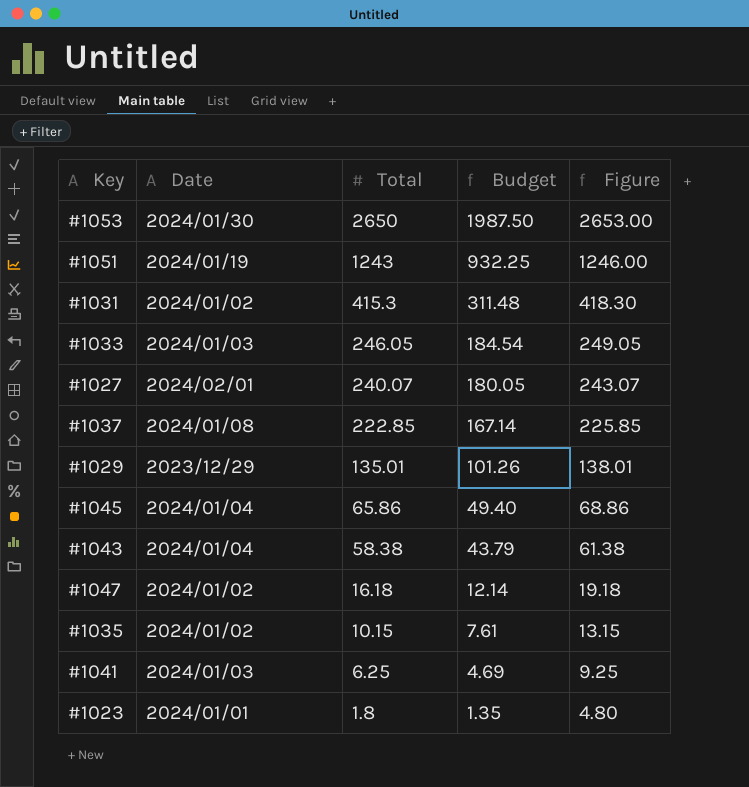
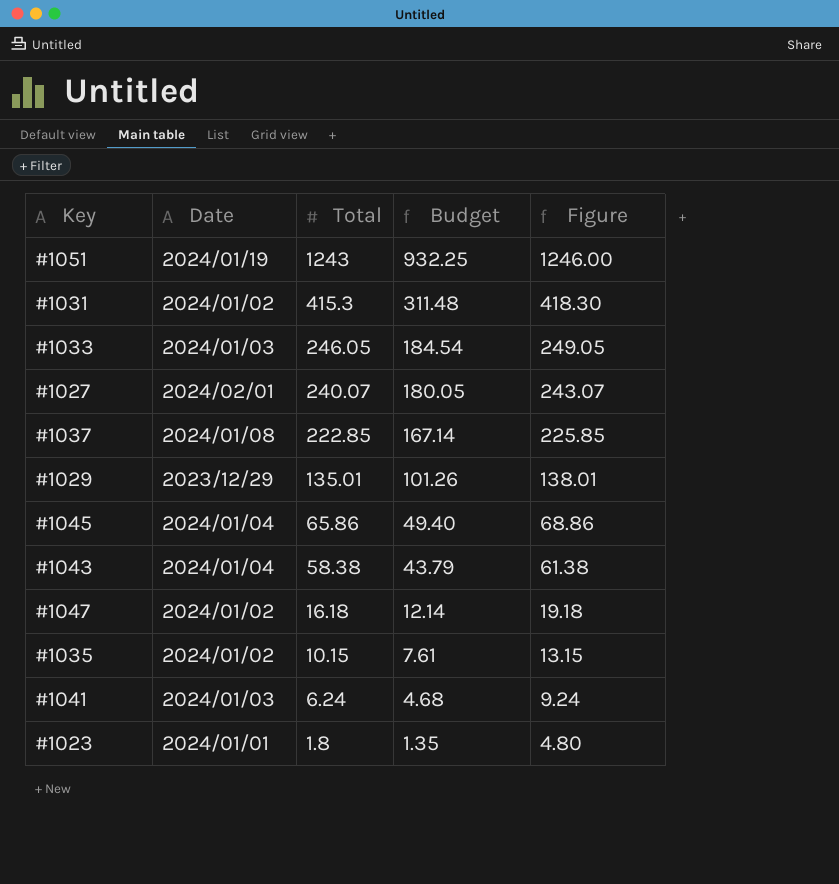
row #1053: 2024/01/30 | 2650 | 1987.50 | 2653.00 -> none
#1041 | Total: 6.25 -> 6.24
#1041 | Budget: 4.69 -> 4.68
#1041 | Figure: 9.25 -> 9.24

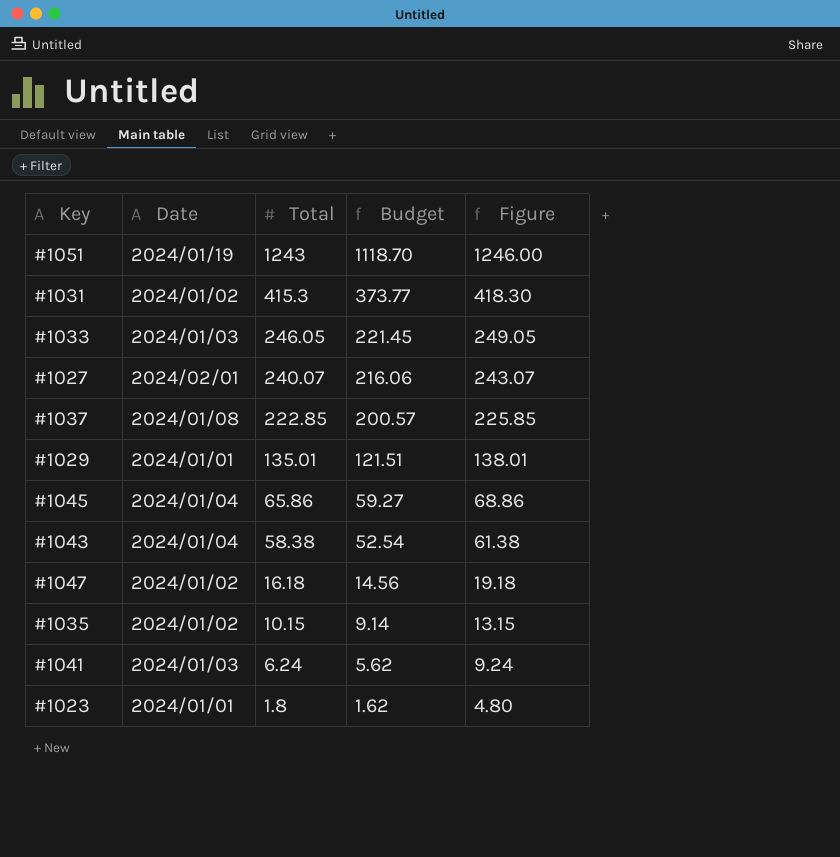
column Budget | formula: [Total] * 0.75 -> [Total] * 0.9
#1029 | Date: 2023/12/29 -> 2024/01/01

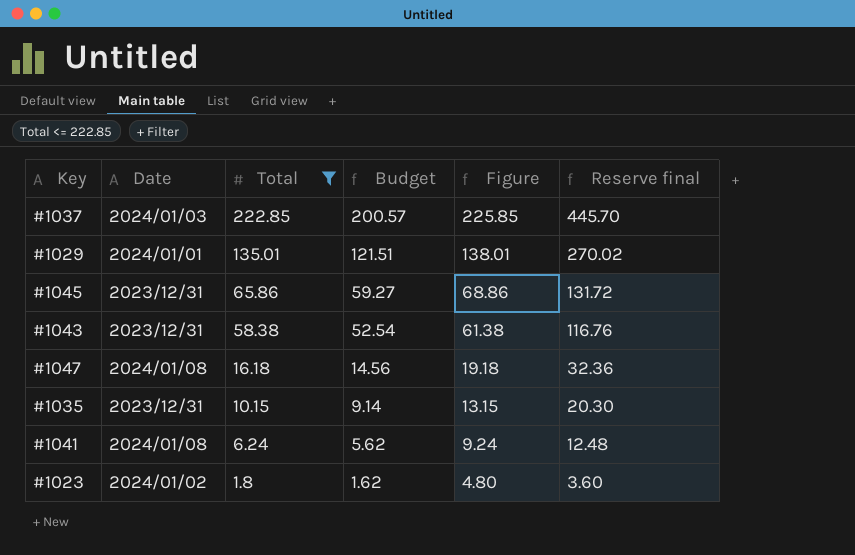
filter: none -> Total <= 222.85
column Reserve final | formula: none -> [Total] * 2
#1037 | Date: 2024/01/08 -> 2024/01/03
#1045 | Date: 2024/01/04 -> 2023/12/31
#1043 | Date: 2024/01/04 -> 2023/12/31
#1047 | Date: 2024/01/02 -> 2024/01/08
#1035 | Date: 2024/01/02 -> 2023/12/31
#1041 | Date: 2024/01/03 -> 2024/01/08
#1023 | Date: 2024/01/01 -> 2024/01/02

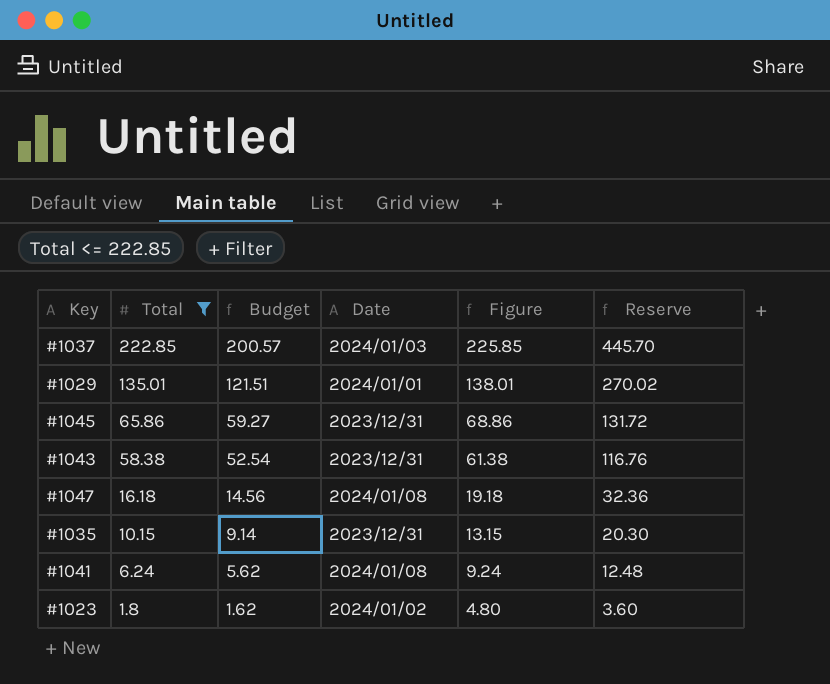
column Date | position: 2 -> 4
column name: Reserve final -> Reserve

